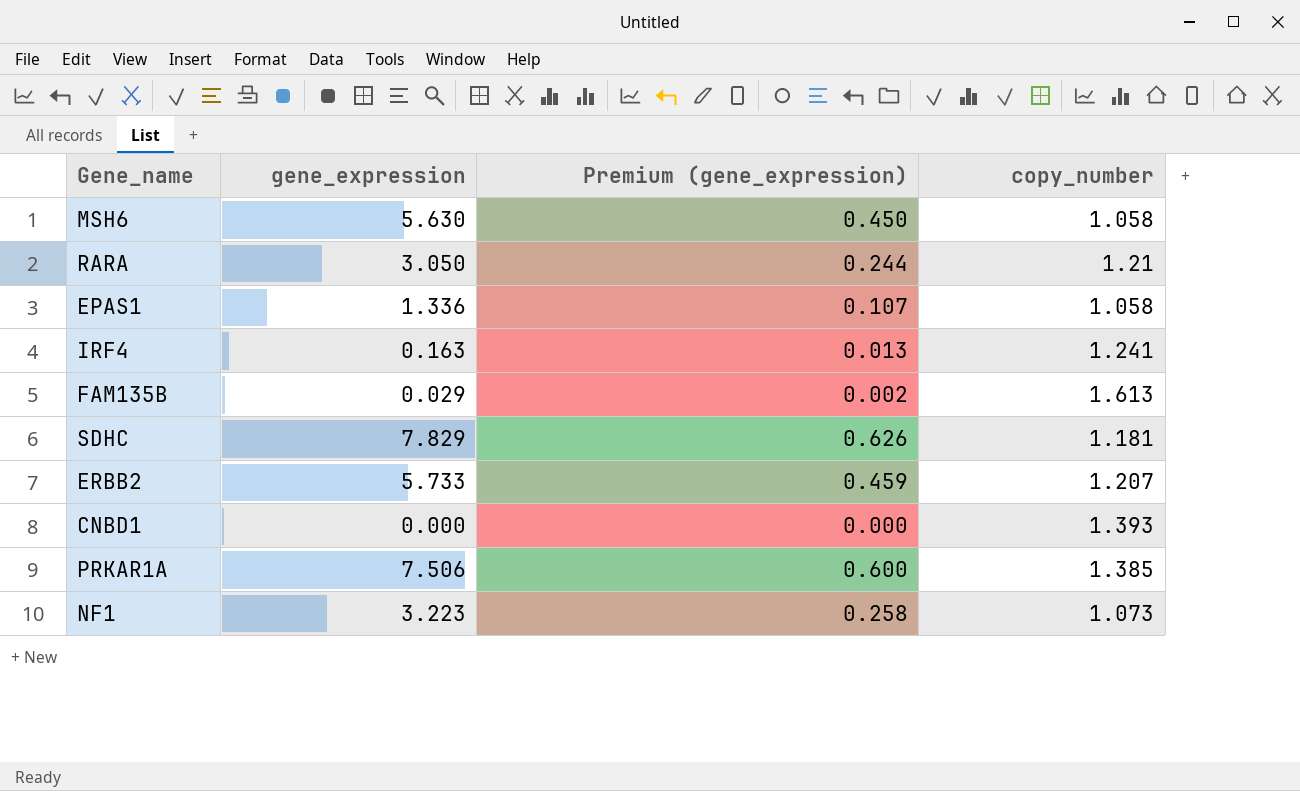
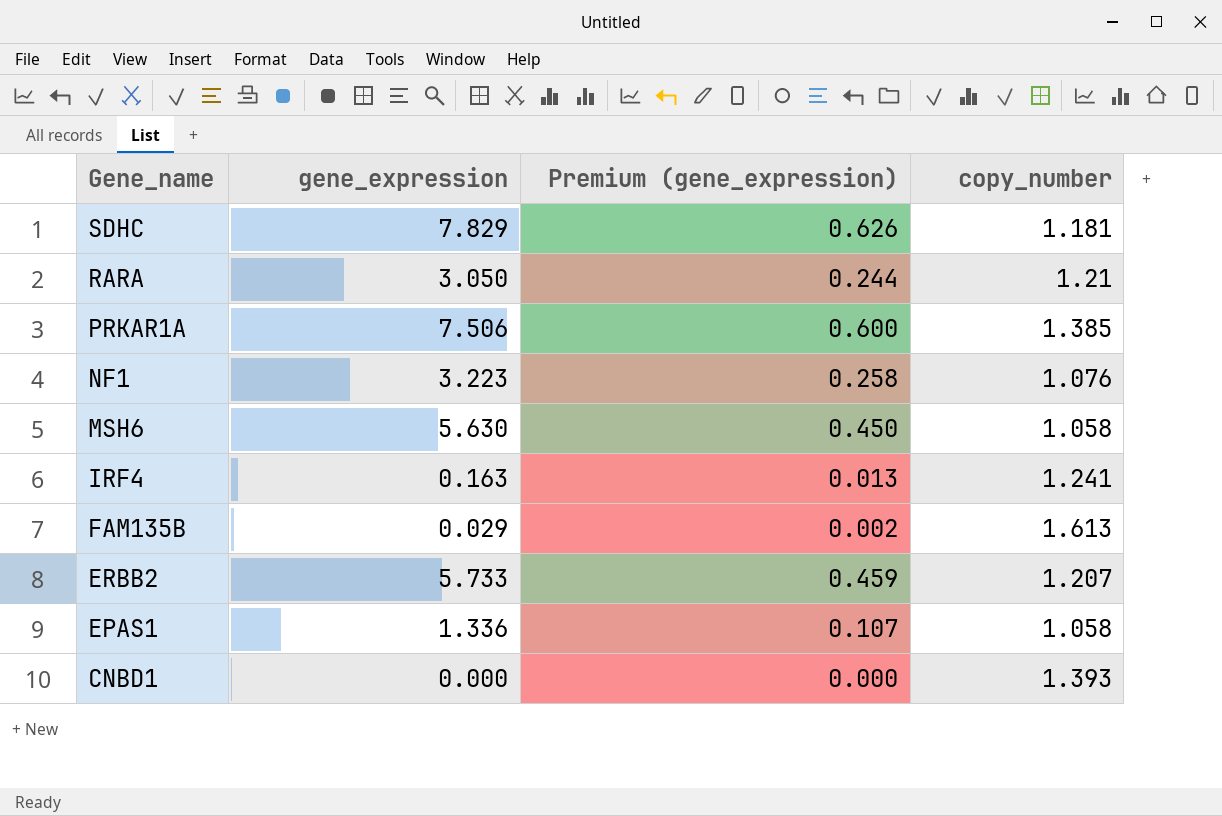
row order: none -> Gene_name descending
NF1 | copy_number: 1.073 -> 1.076

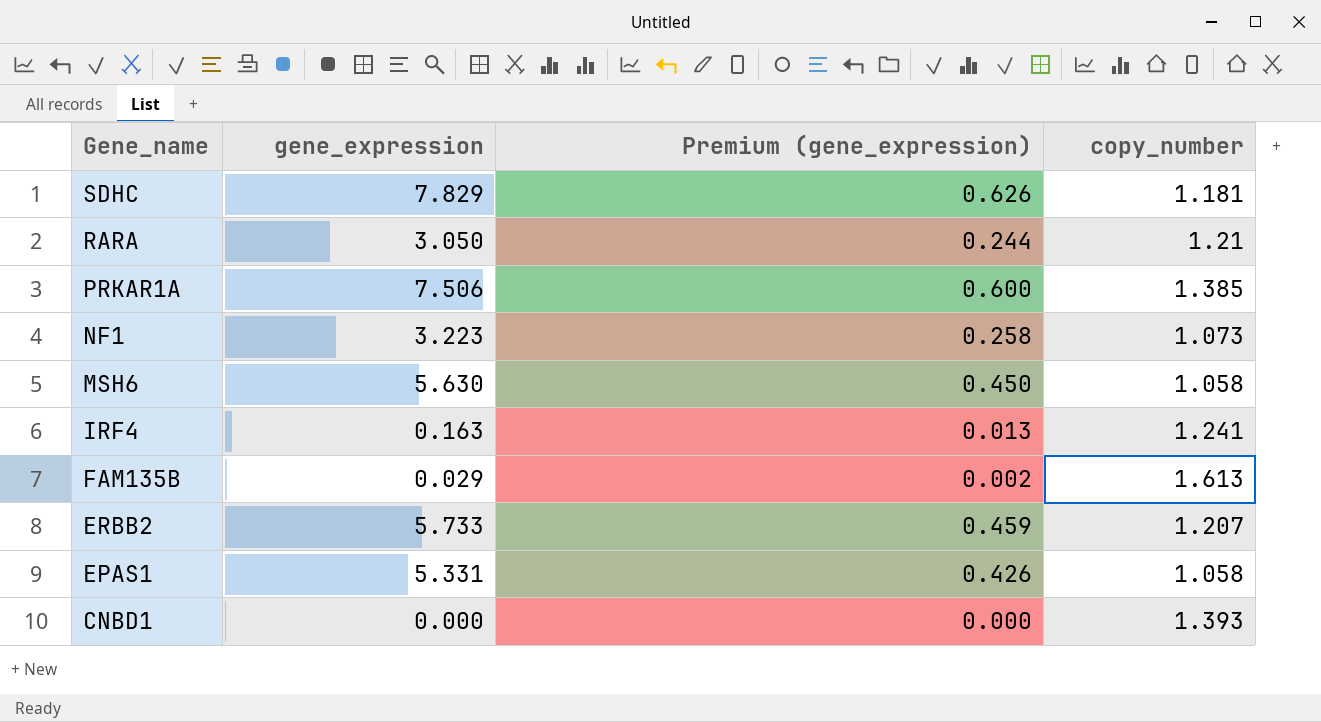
NF1 | copy_number: 1.076 -> 1.073
EPAS1 | gene_expression: 1.336 -> 5.331
EPAS1 | Premium (gene_expression): 0.107 -> 0.426

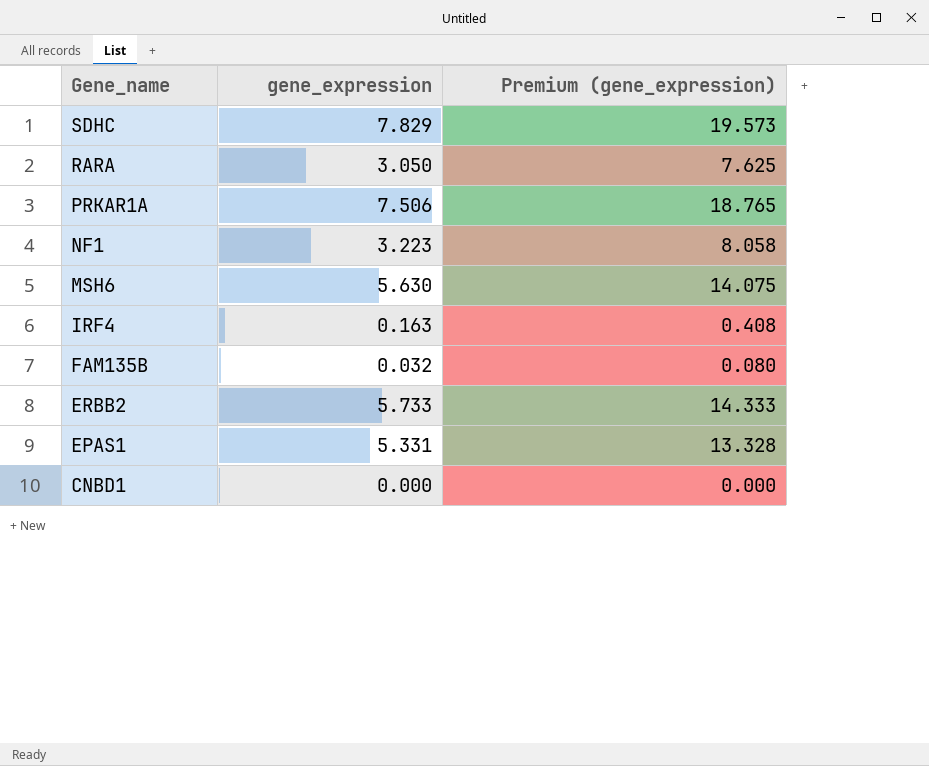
column copy_number | position: 4 -> none
column Premium (gene_expression) | formula: [gene_expression] * 0.08 -> [gene_expression] * 2.5
FAM135B | gene_expression: 0.029 -> 0.032

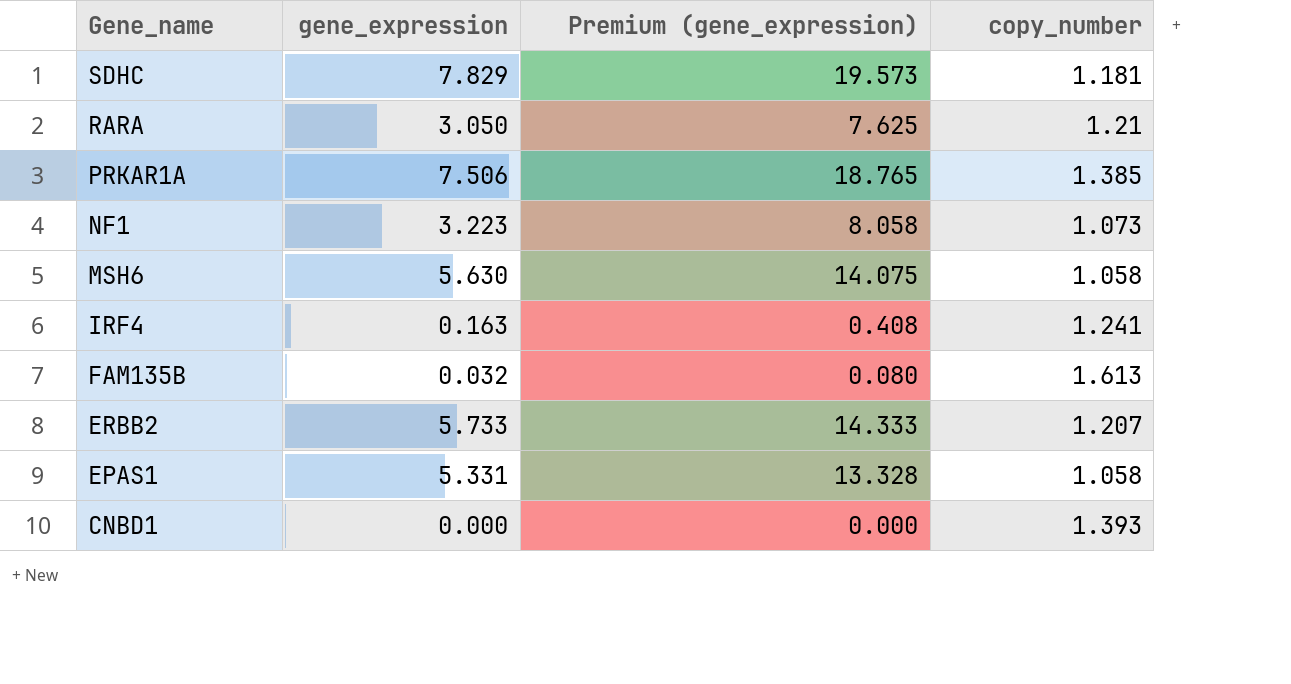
column copy_number | position: none -> 4

